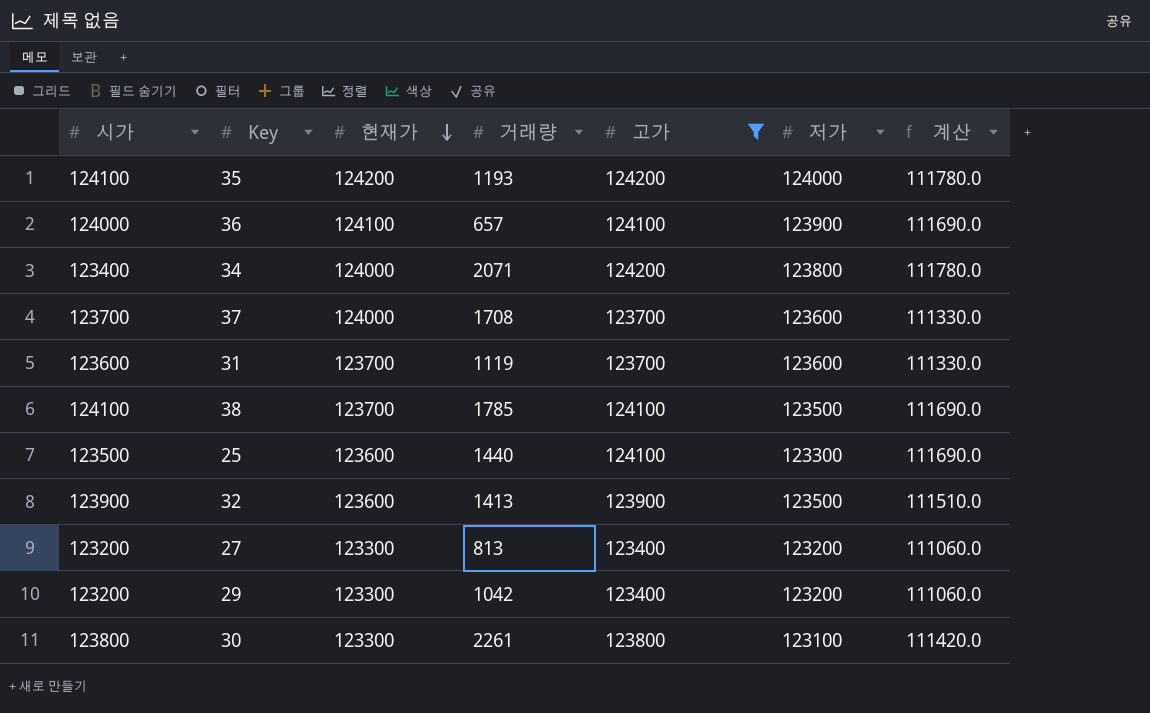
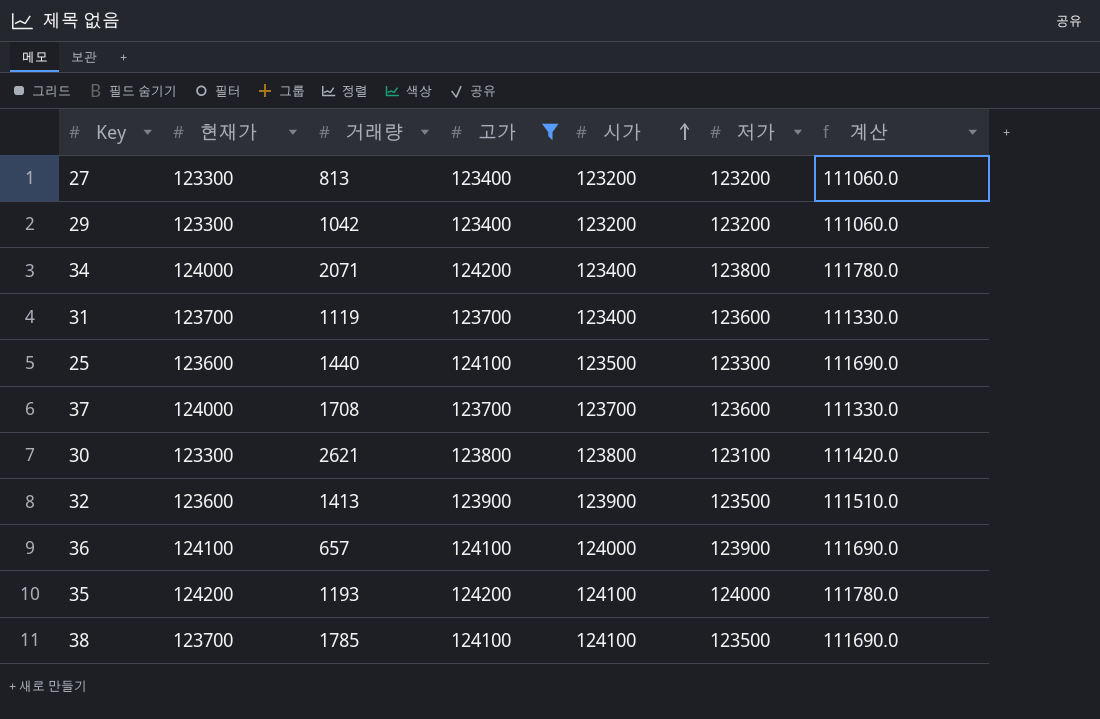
row order: 현재가 descending -> 시가 ascending
column 시가 | position: 1 -> 5
31 | 시가: 123600 -> 123400
30 | 거래량: 2261 -> 2621

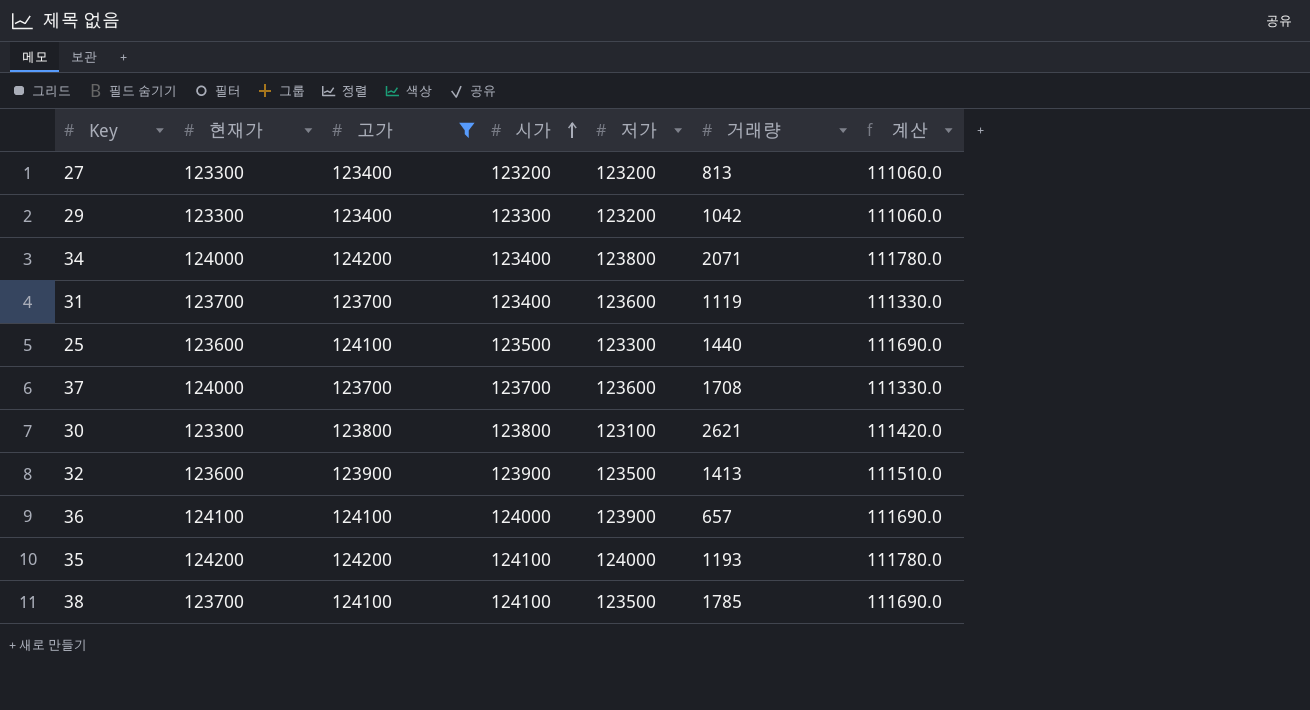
column 거래량 | position: 3 -> 6
29 | 시가: 123200 -> 123300

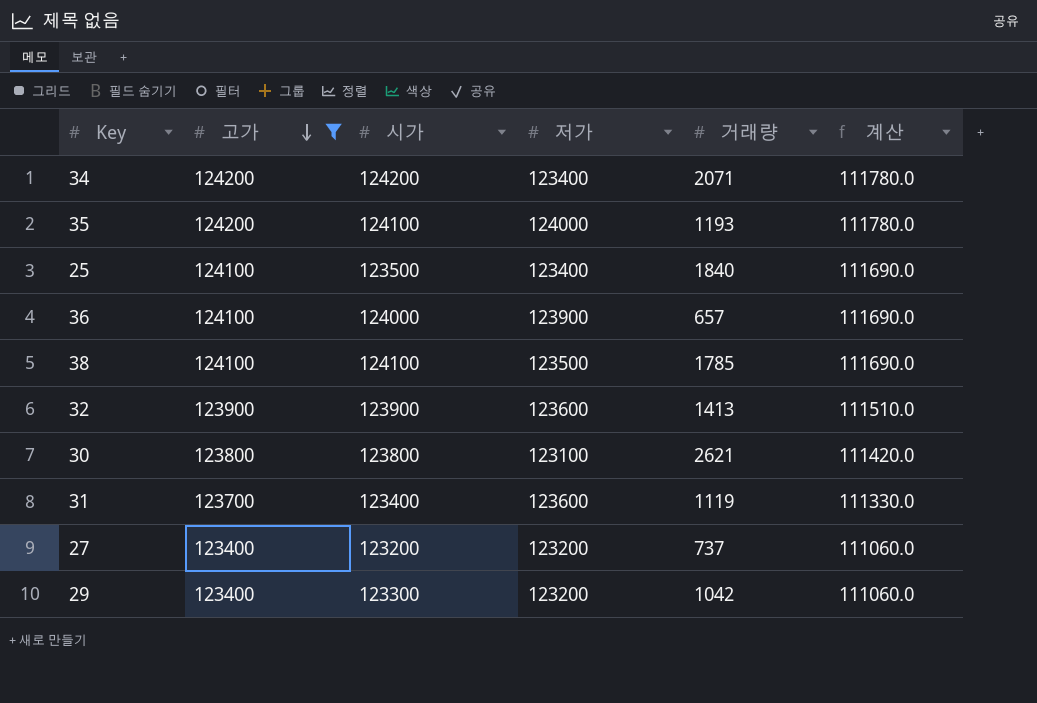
row order: 시가 ascending -> 고가 descending
column 현재가 | position: 2 -> none
row 37: 124000 | 123700 | 123700 | 123600 | 1708 | 111330.0 -> none
34 | 시가: 123400 -> 124200
34 | 저가: 123800 -> 123400
25 | 저가: 123300 -> 123400
25 | 거래량: 1440 -> 1840
32 | 저가: 123500 -> 123600
27 | 거래량: 813 -> 737

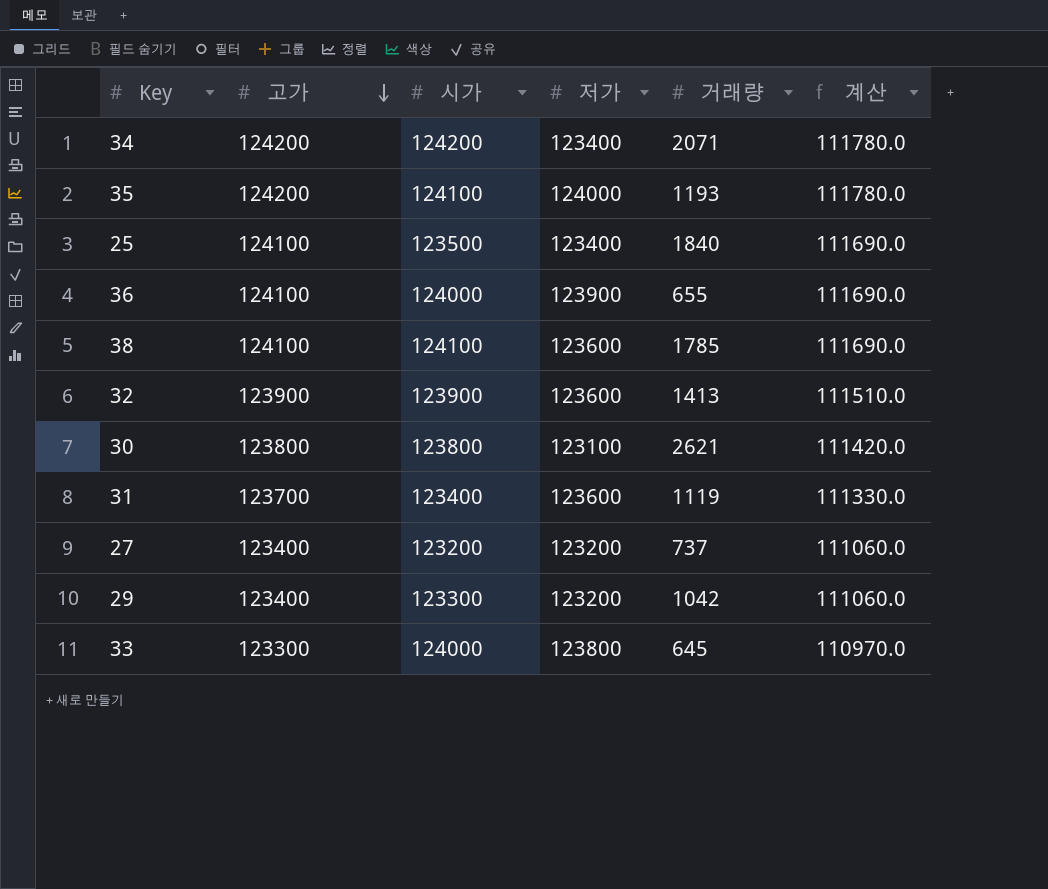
filter: 고가 != 123300 -> none
36 | 거래량: 657 -> 655
38 | 저가: 123500 -> 123600

